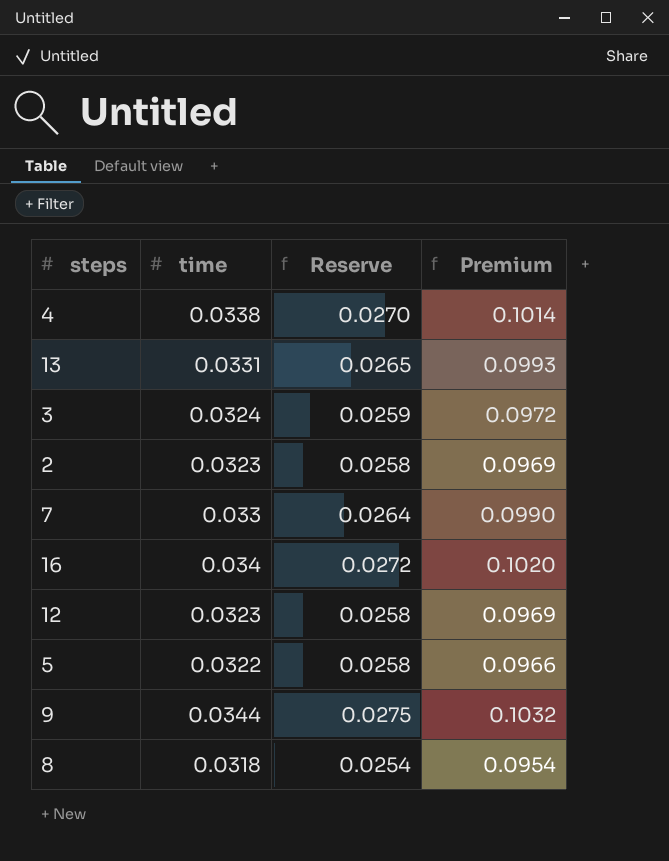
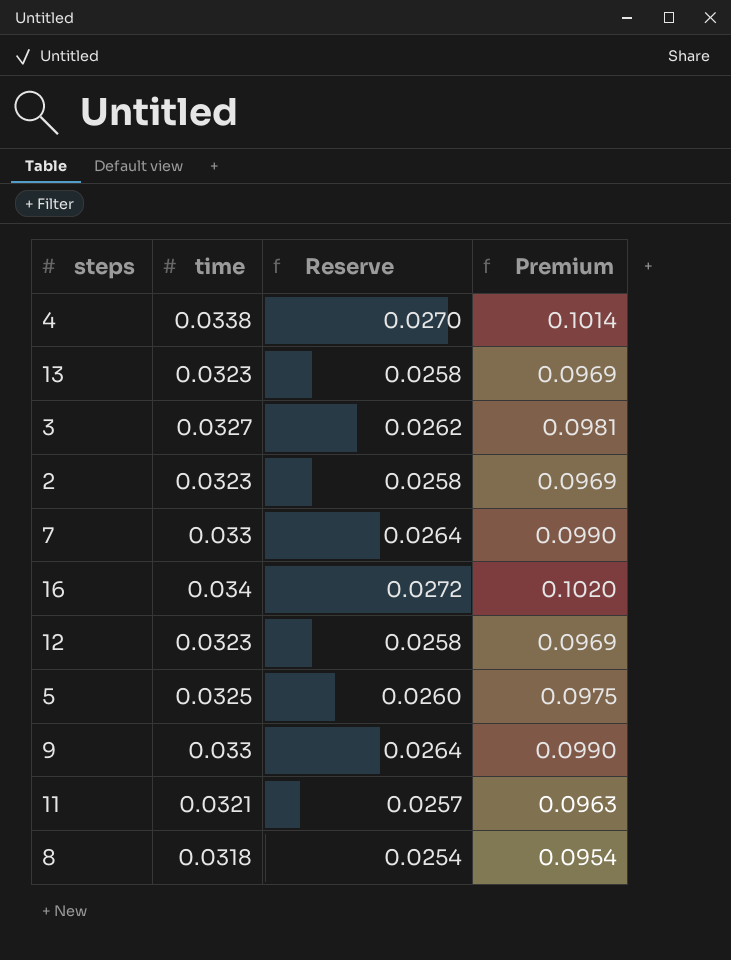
13 | time: 0.0331 -> 0.0323
13 | Reserve: 0.0265 -> 0.0258
13 | Premium: 0.0993 -> 0.0969
3 | time: 0.0324 -> 0.0327
3 | Reserve: 0.0259 -> 0.0262
3 | Premium: 0.0972 -> 0.0981
5 | time: 0.0322 -> 0.0325
5 | Reserve: 0.0258 -> 0.0260
5 | Premium: 0.0966 -> 0.0975
9 | time: 0.0344 -> 0.033
9 | Reserve: 0.0275 -> 0.0264
9 | Premium: 0.1032 -> 0.0990
row 11: none -> 0.0321 | 0.0257 | 0.0963

